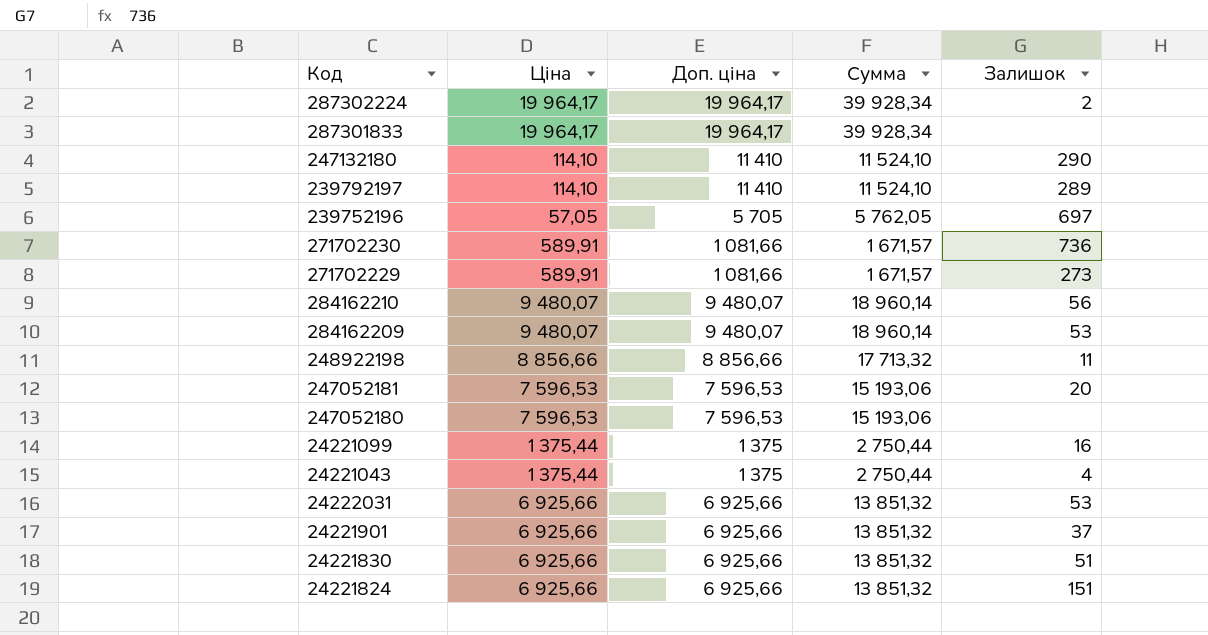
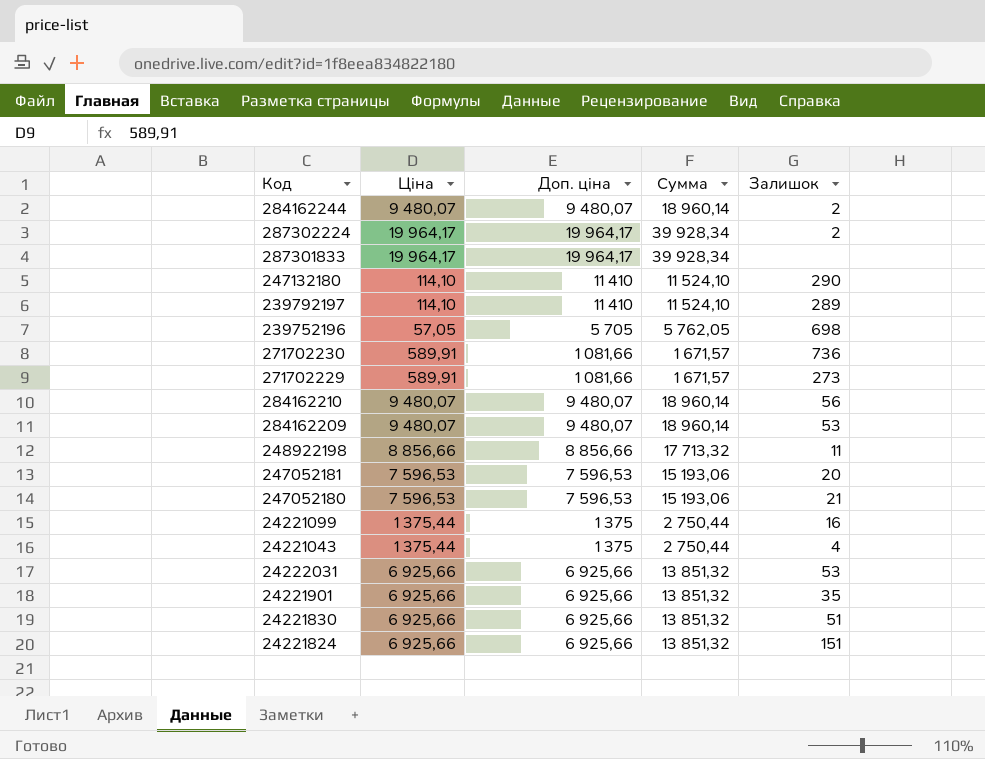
row 284162244: none -> 9 480,07 | 9 480,07 | 18 960,14 | 2
239752196 | Залишок: 697 -> 698
247052180 | Залишок: none -> 21
24221901 | Залишок: 37 -> 35

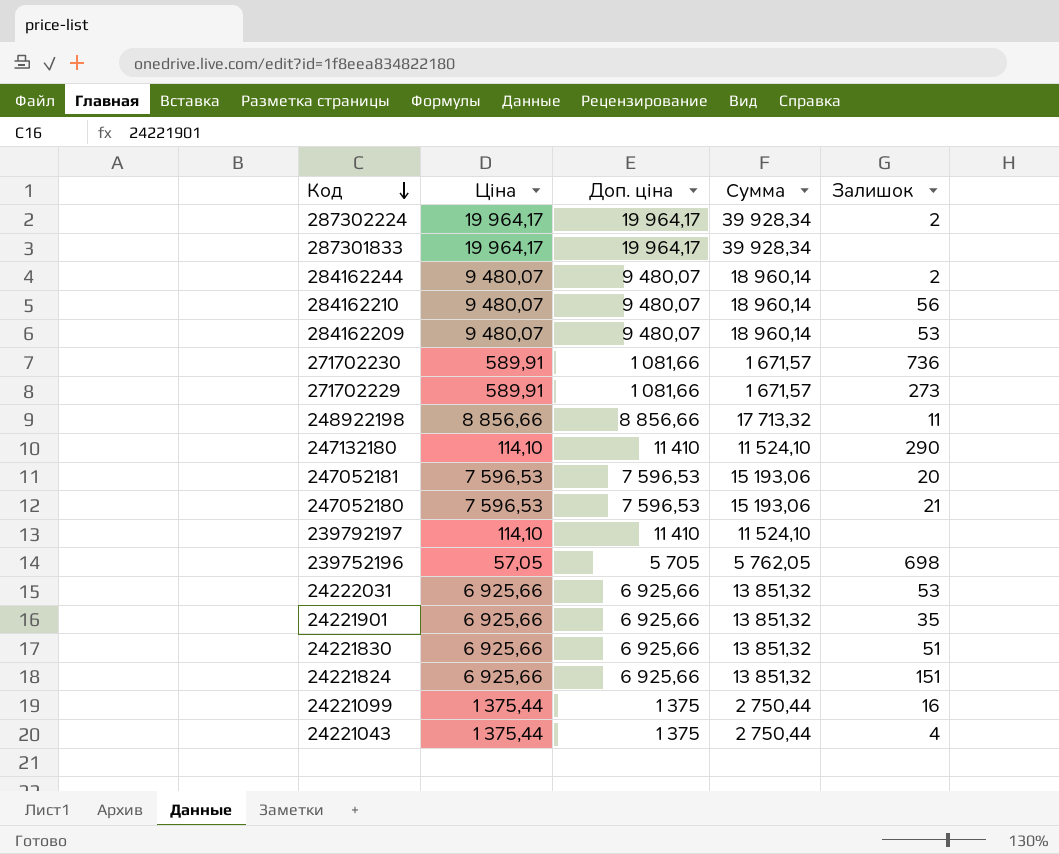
row order: none -> Код descending
239792197 | Залишок: 289 -> none

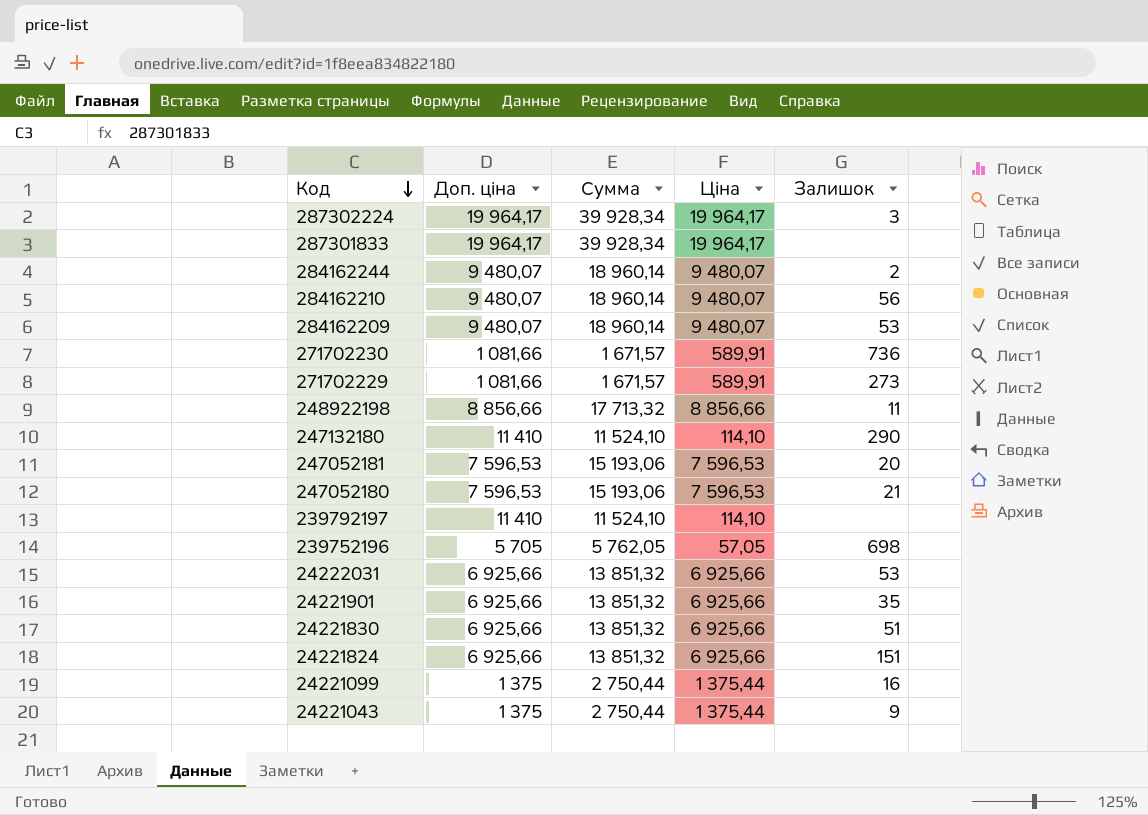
column Ціна | position: 2 -> 4
287302224 | Залишок: 2 -> 3
24221043 | Залишок: 4 -> 9

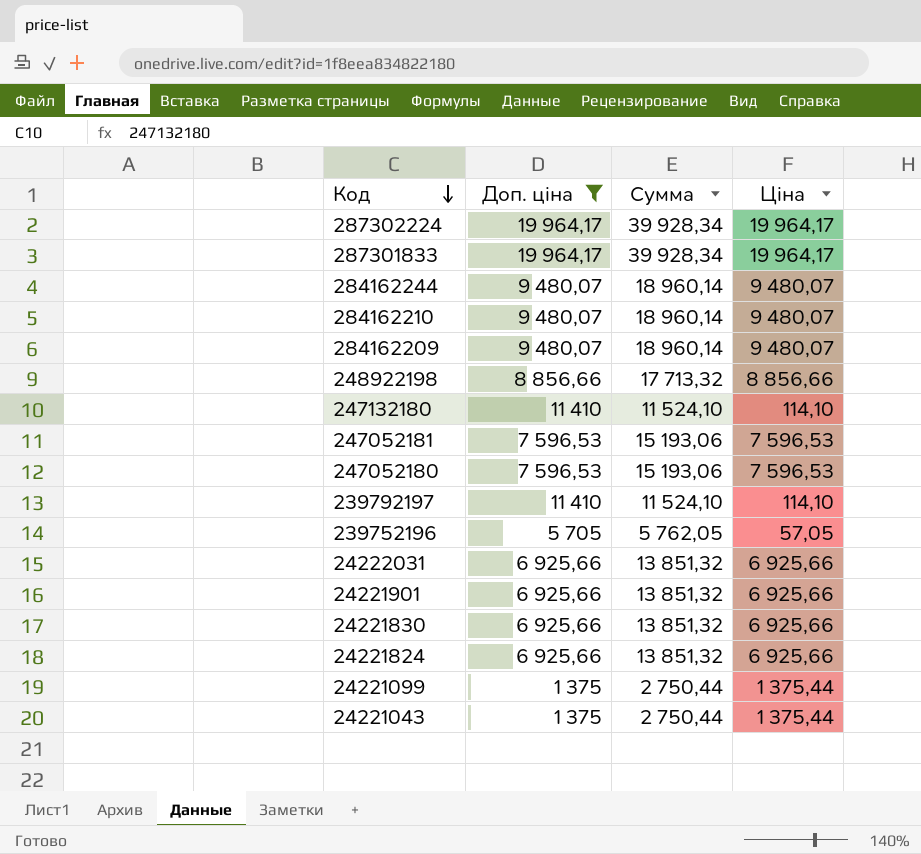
filter: none -> Доп. ціна != 1 081,66
column Залишок | position: 5 -> none

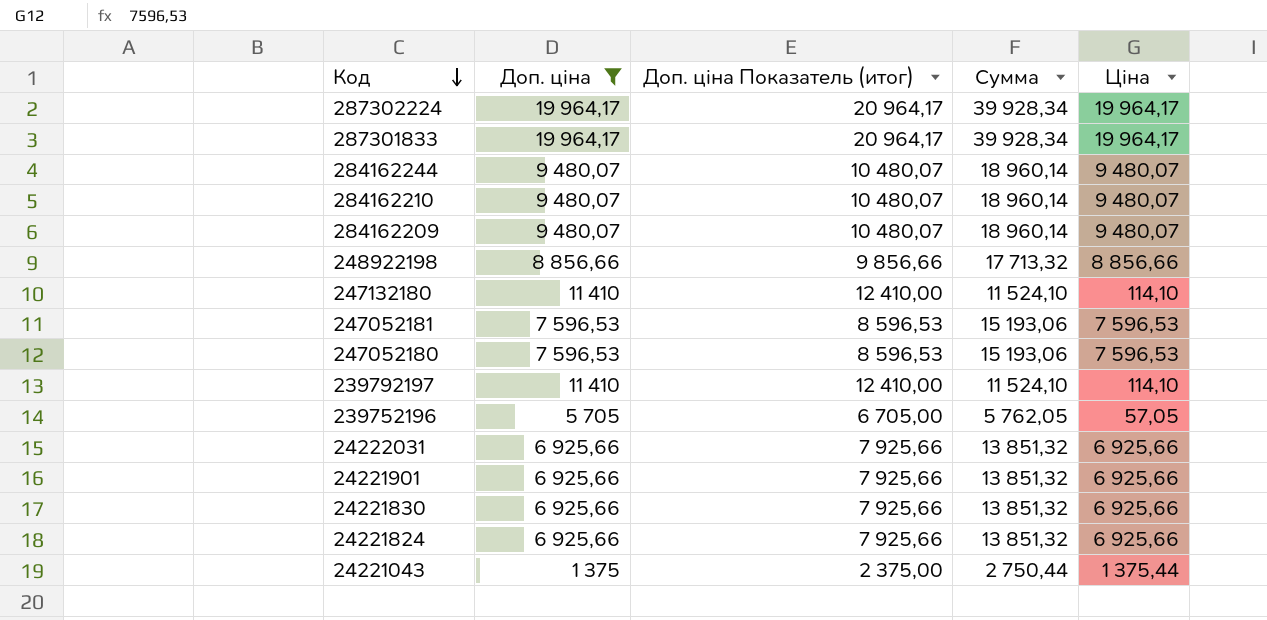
column Доп. ціна Показатель (итог) | formula: none -> [Доп. ціна] + 1000
row 24221099: 1 375 | 2 750,44 | 1 375,44 -> none

